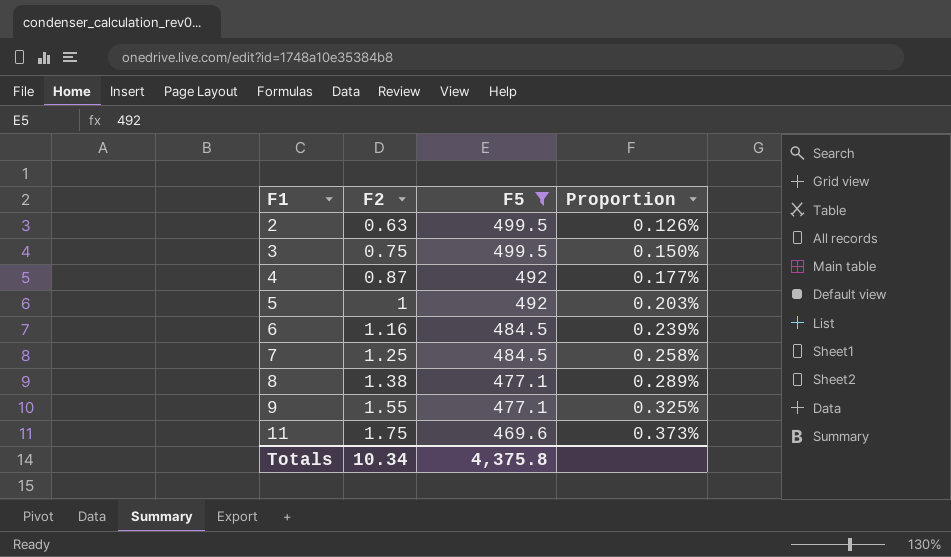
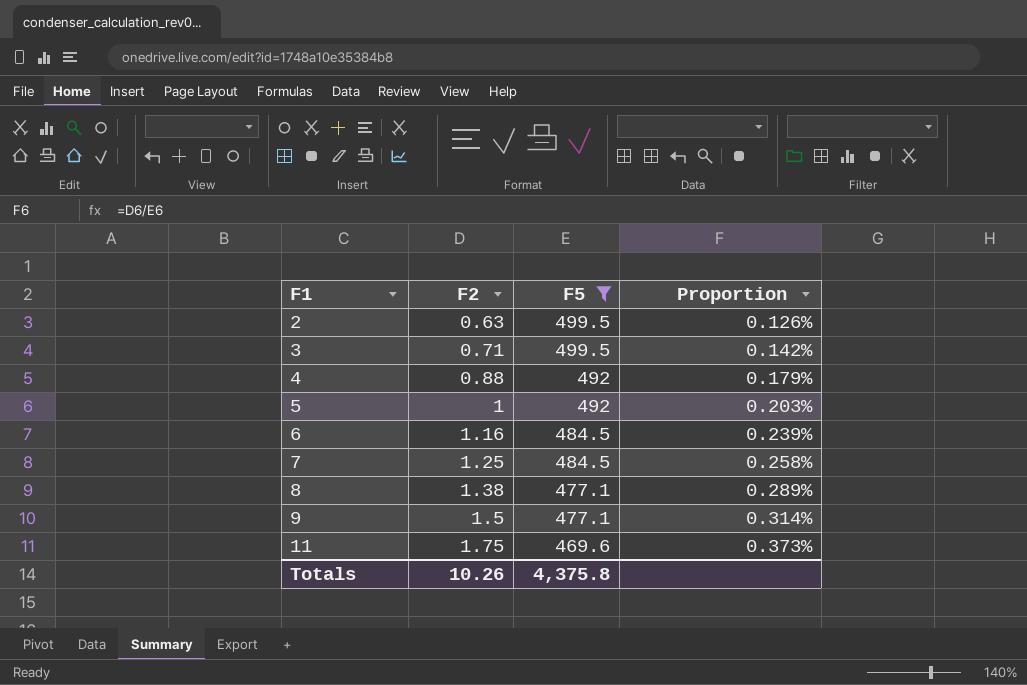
3 | F2: 0.75 -> 0.71
3 | Proportion: 0.150% -> 0.142%
4 | F2: 0.87 -> 0.88
4 | Proportion: 0.177% -> 0.179%
9 | F2: 1.55 -> 1.5
9 | Proportion: 0.325% -> 0.314%
Totals | F2: 10.34 -> 10.26

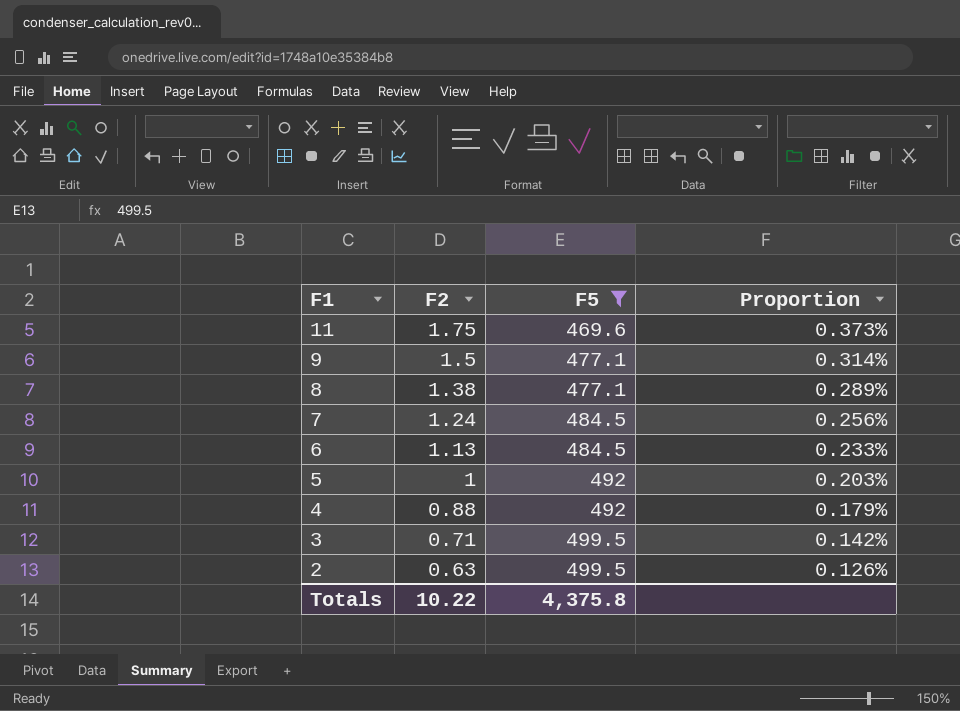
row order: F1 ascending -> F1 descending
7 | F2: 1.25 -> 1.24
7 | Proportion: 0.258% -> 0.256%
6 | F2: 1.16 -> 1.13
6 | Proportion: 0.239% -> 0.233%
Totals | F2: 10.26 -> 10.22

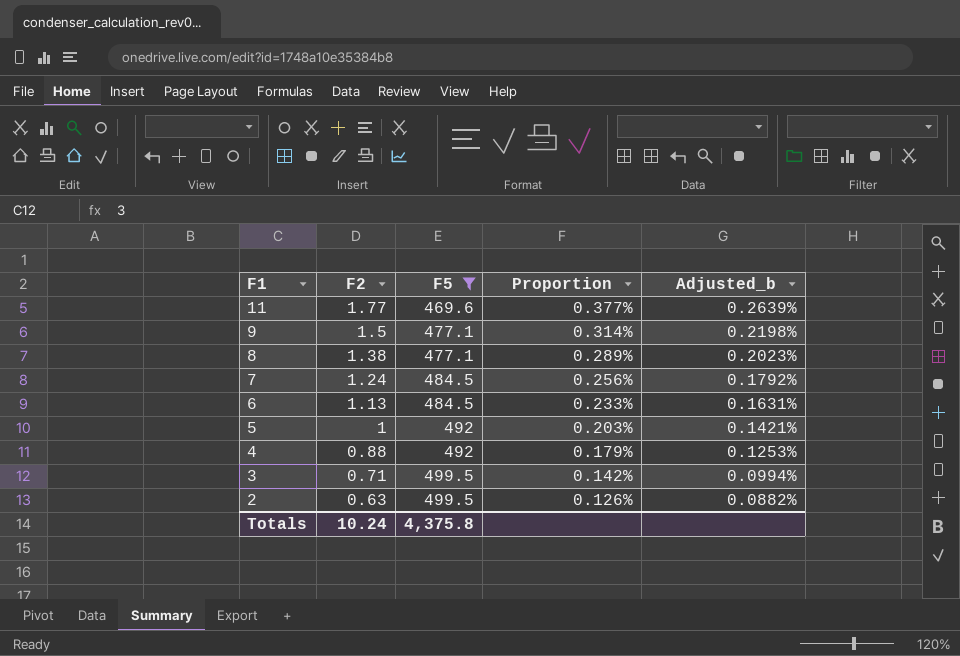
column Adjusted_b | formula: none -> [Proportion] * 0.7
11 | F2: 1.75 -> 1.77
11 | Proportion: 0.373% -> 0.377%
Totals | F2: 10.22 -> 10.24

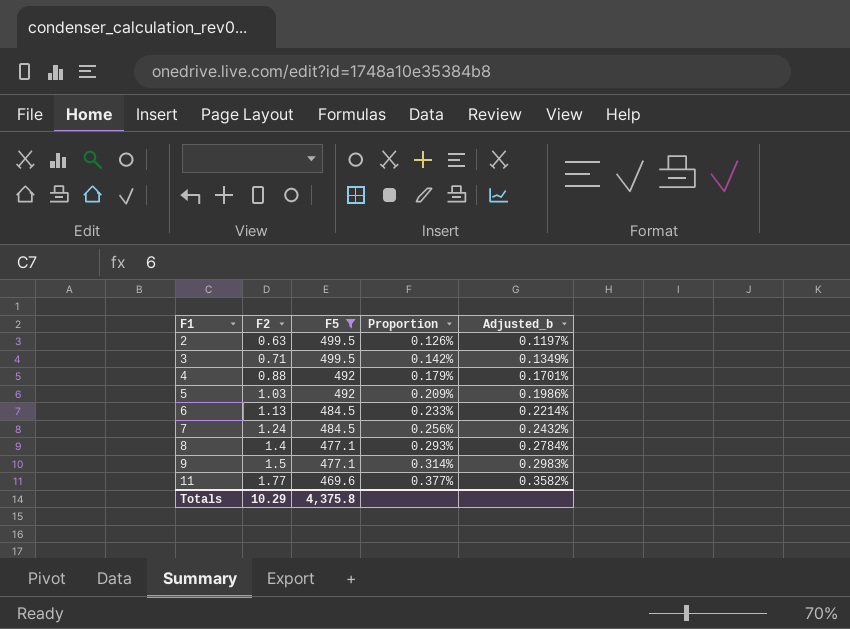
row order: F1 descending -> F1 ascending
column Adjusted_b | formula: [Proportion] * 0.7 -> [Proportion] * 0.95
5 | F2: 1 -> 1.03
5 | Proportion: 0.203% -> 0.209%
8 | F2: 1.38 -> 1.4
8 | Proportion: 0.289% -> 0.293%
Totals | F2: 10.24 -> 10.29

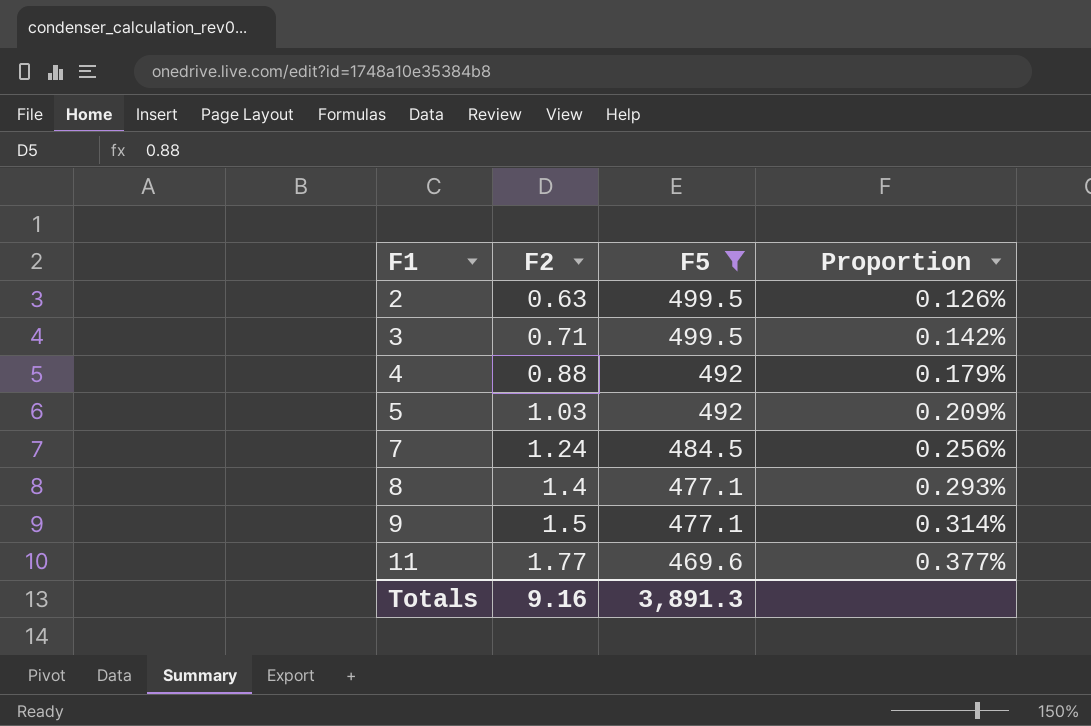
column Adjusted_b | formula: [Proportion] * 0.95 -> none
row 6: 1.13 | 484.5 | 0.233% | 0.2214% -> none
Totals | F2: 10.29 -> 9.16
Totals | F5: 4,375.8 -> 3,891.3

